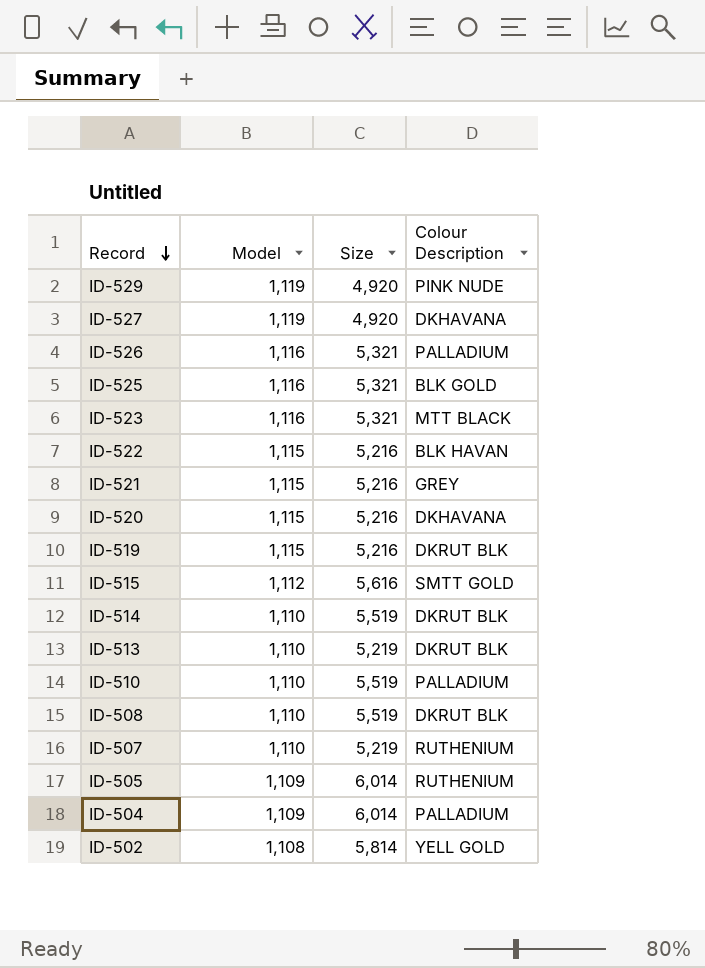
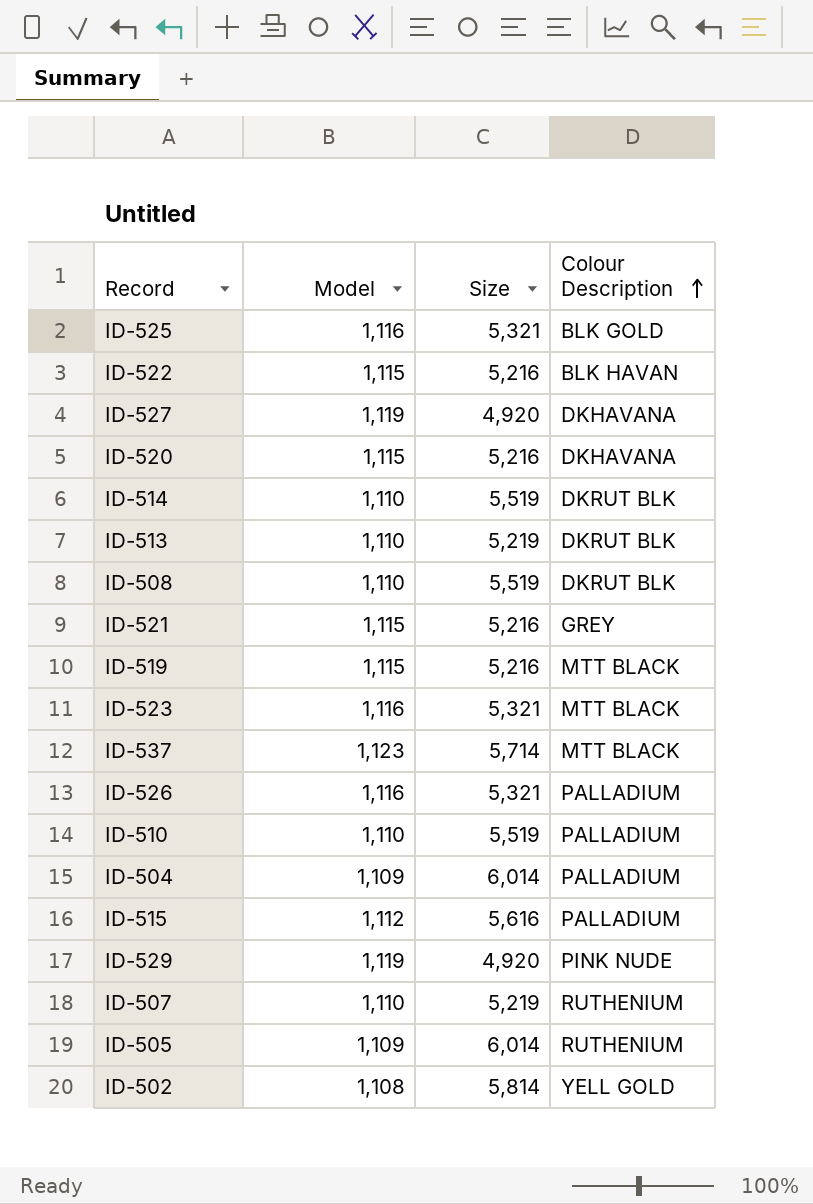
row order: Record descending -> Colour Description ascending
ID-519 | Colour Description: DKRUT BLK -> MTT BLACK
row ID-537: none -> 1,123 | 5,714 | MTT BLACK
ID-515 | Colour Description: SMTT GOLD -> PALLADIUM

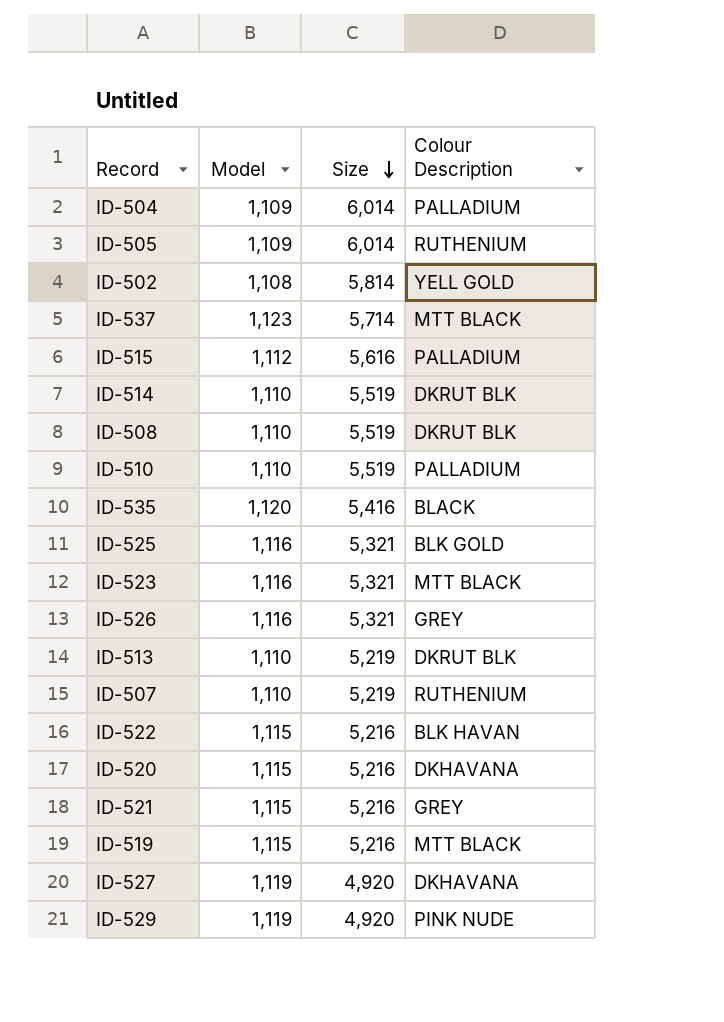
row order: Colour Description ascending -> Size descending
row ID-535: none -> 1,120 | 5,416 | BLACK
ID-526 | Colour Description: PALLADIUM -> GREY

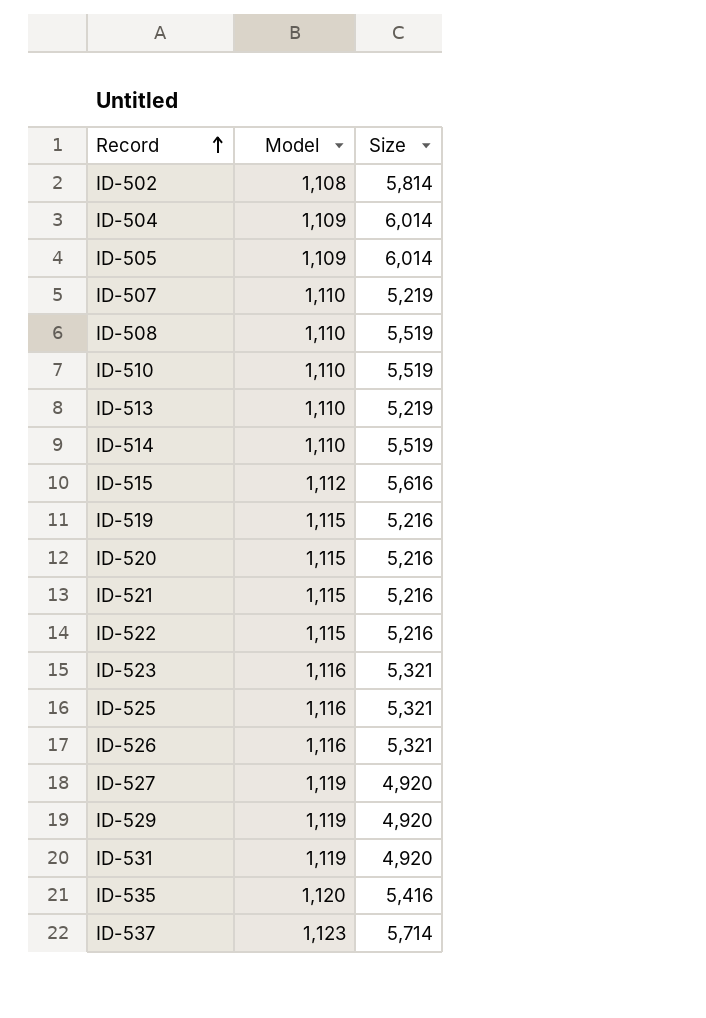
row order: Size descending -> Record ascending
column Colour Description | position: 4 -> none
row ID-531: none -> 1,119 | 4,920

